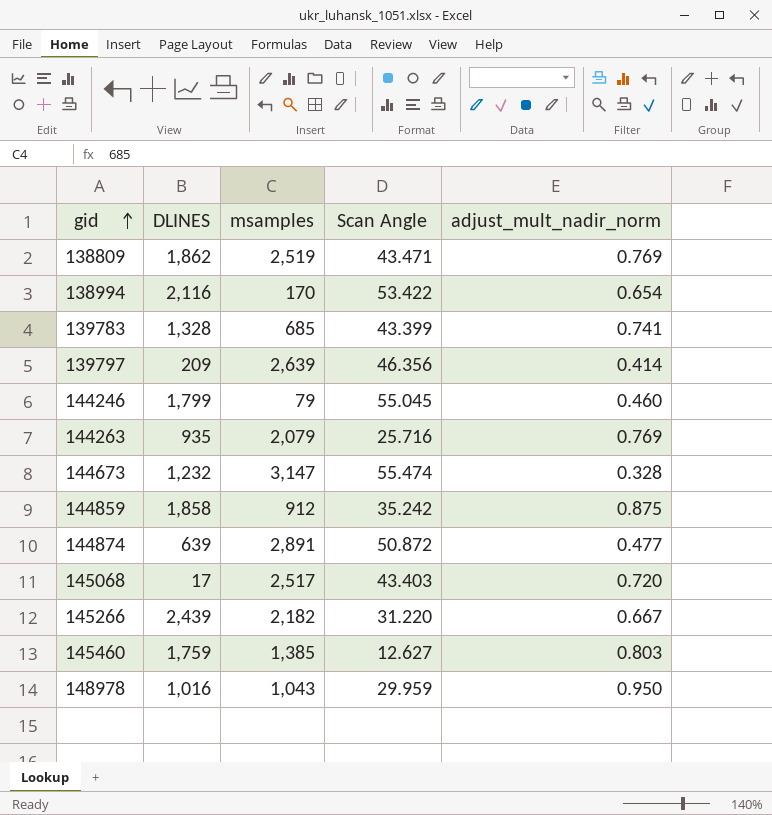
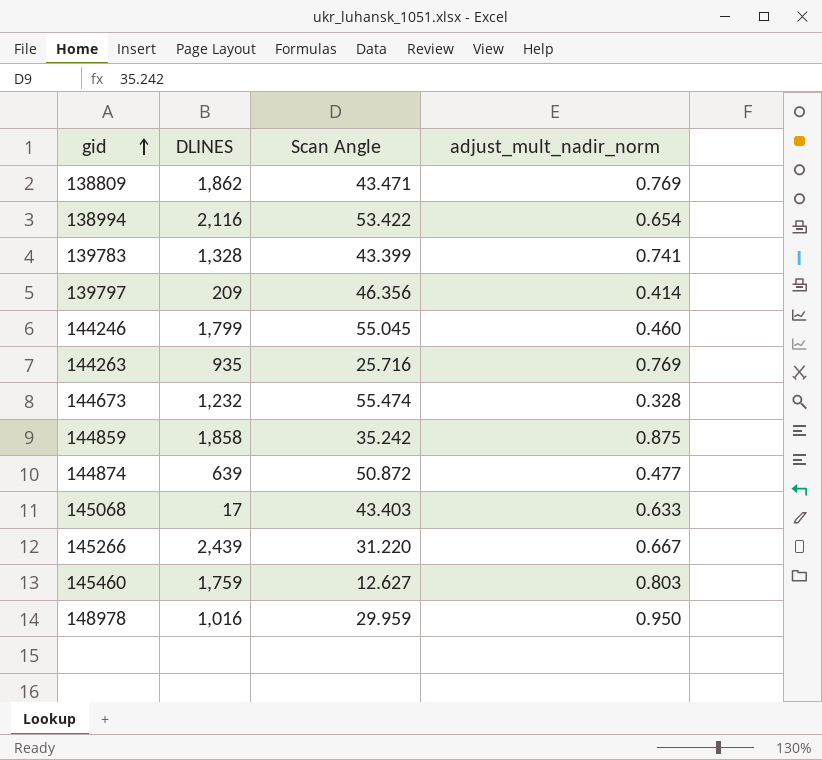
column msamples | position: 3 -> none
145068 | adjust_mult_nadir_norm: 0.720 -> 0.633

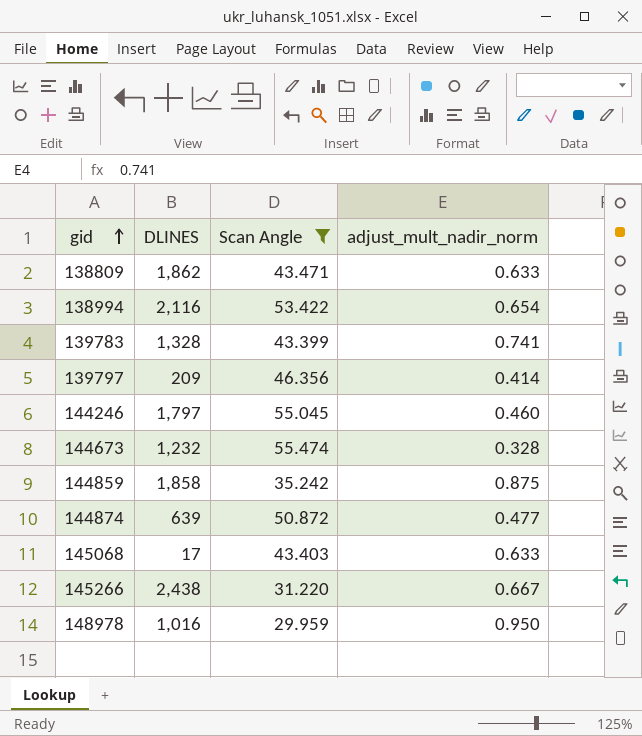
filter: none -> Scan Angle >= 29.959
138809 | adjust_mult_nadir_norm: 0.769 -> 0.633
144246 | DLINES: 1,799 -> 1,797
145266 | DLINES: 2,439 -> 2,438

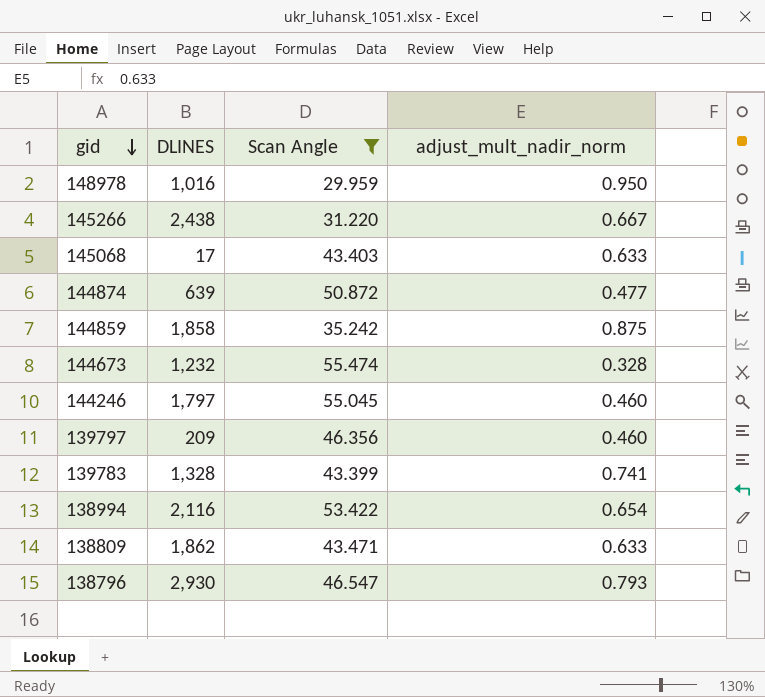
row order: gid ascending -> gid descending
139797 | adjust_mult_nadir_norm: 0.414 -> 0.460
row 138796: none -> 2,930 | 46.547 | 0.793

